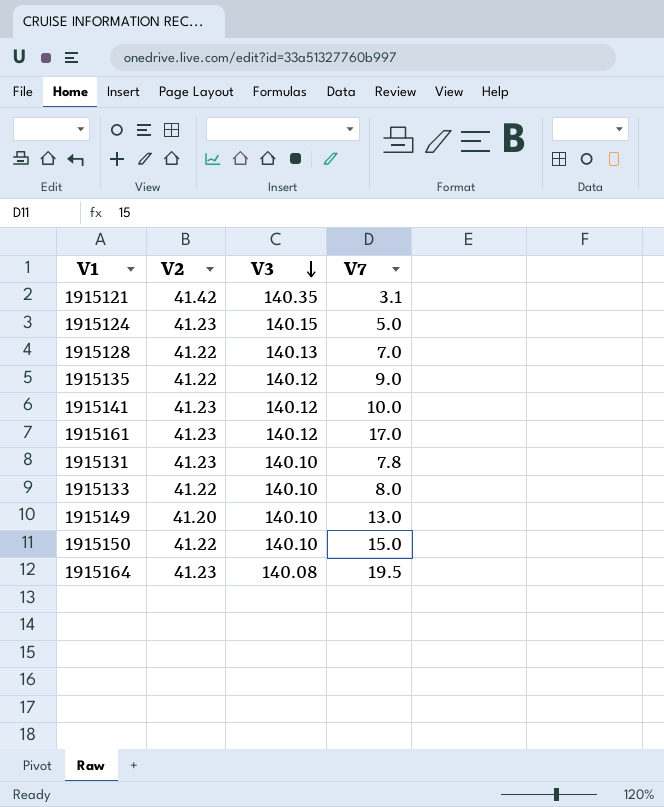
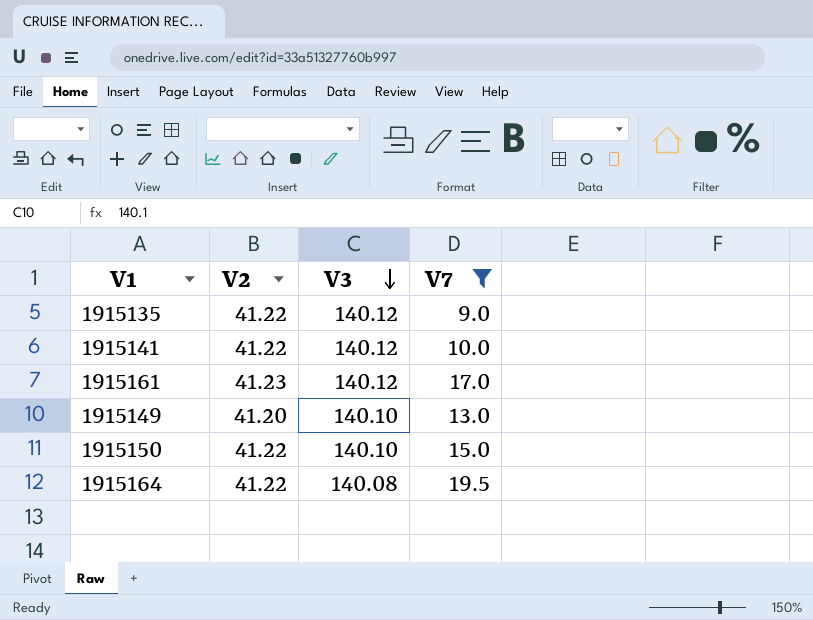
filter: none -> V7 >= 9.0
1915141 | V2: 41.23 -> 41.22
1915164 | V2: 41.23 -> 41.22

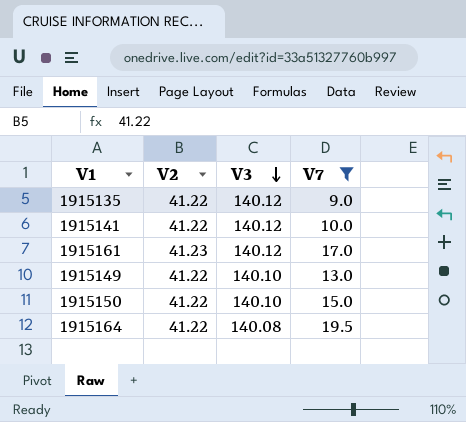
1915149 | V2: 41.20 -> 41.22

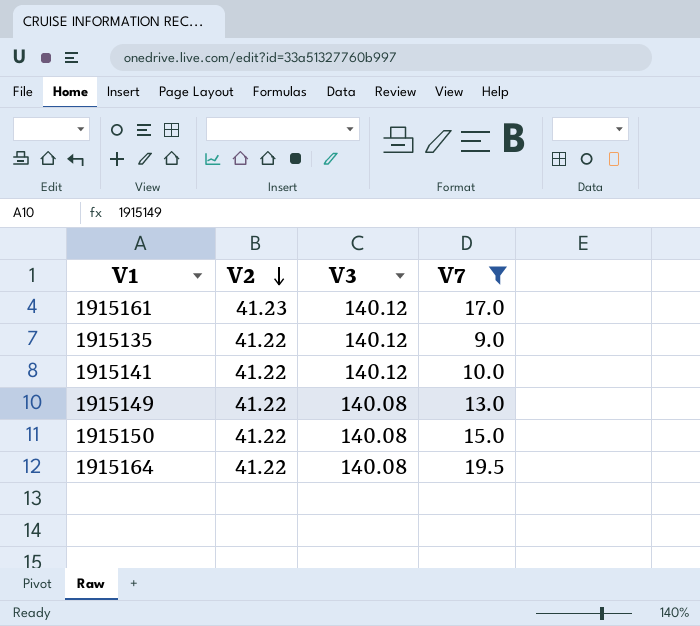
row order: V3 descending -> V2 descending
1915149 | V3: 140.10 -> 140.08
1915150 | V3: 140.10 -> 140.08

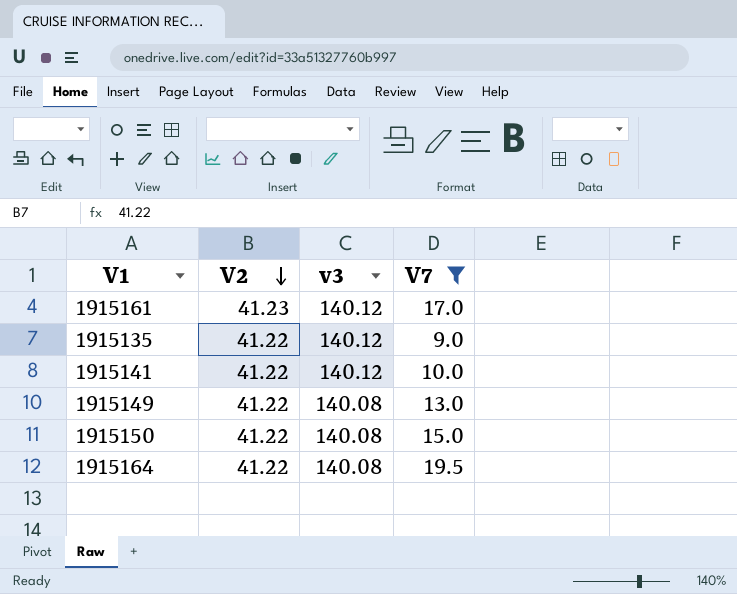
column name: V3 -> v3

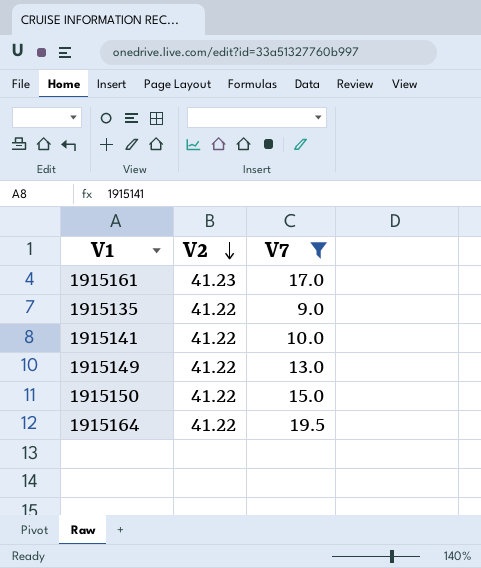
column v3 | position: 3 -> none

